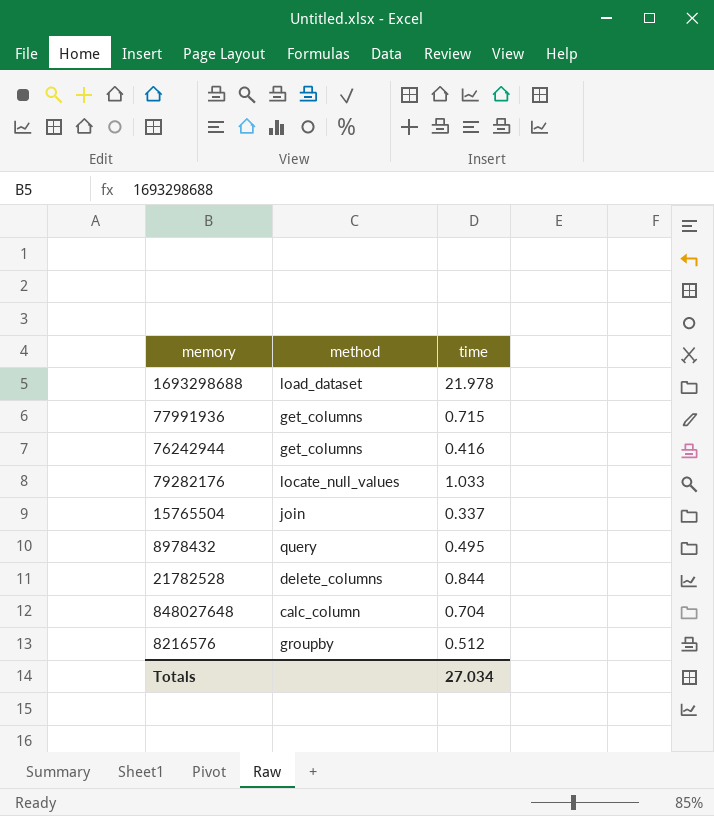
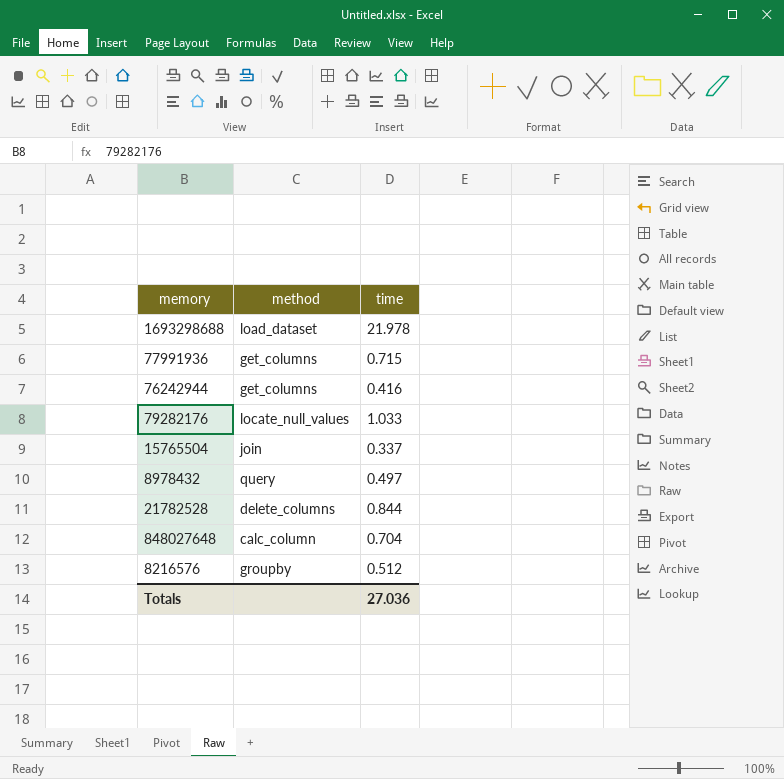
8978432 | time: 0.495 -> 0.497
Totals | time: 27.034 -> 27.036

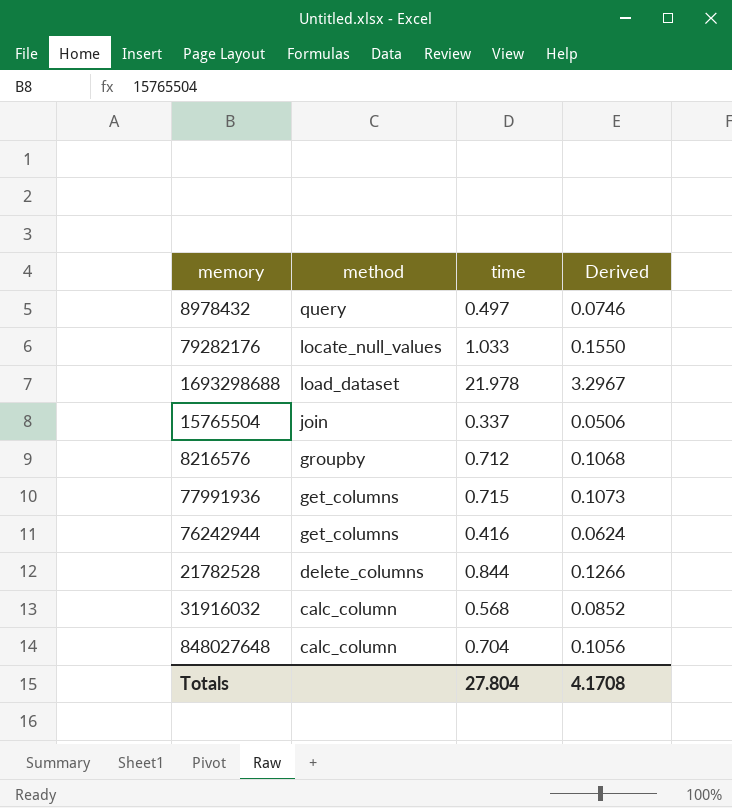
row order: none -> method descending
column Derived | formula: none -> [time] * 0.15
8216576 | time: 0.512 -> 0.712
row 31916032: none -> calc_column | 0.568 | 0.0852
Totals | time: 27.036 -> 27.804

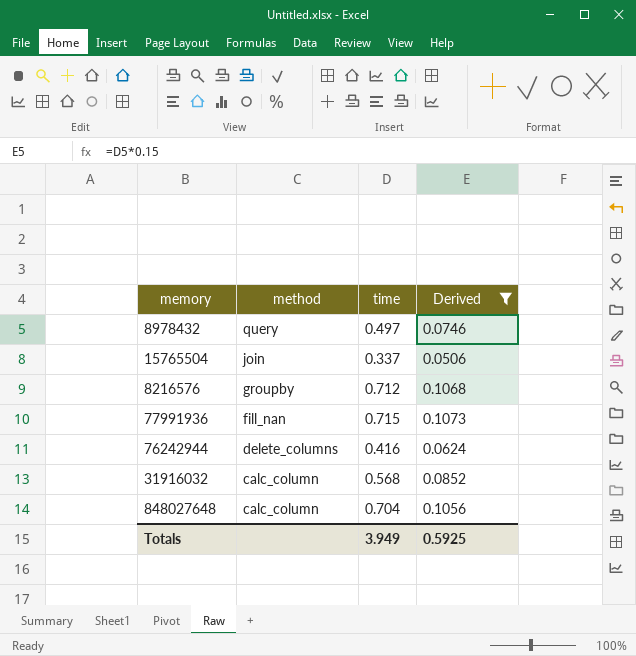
filter: none -> Derived <= 0.1073
77991936 | method: get_columns -> fill_nan
76242944 | method: get_columns -> delete_columns
Totals | time: 27.804 -> 3.949
Totals | Derived: 4.1708 -> 0.5925

